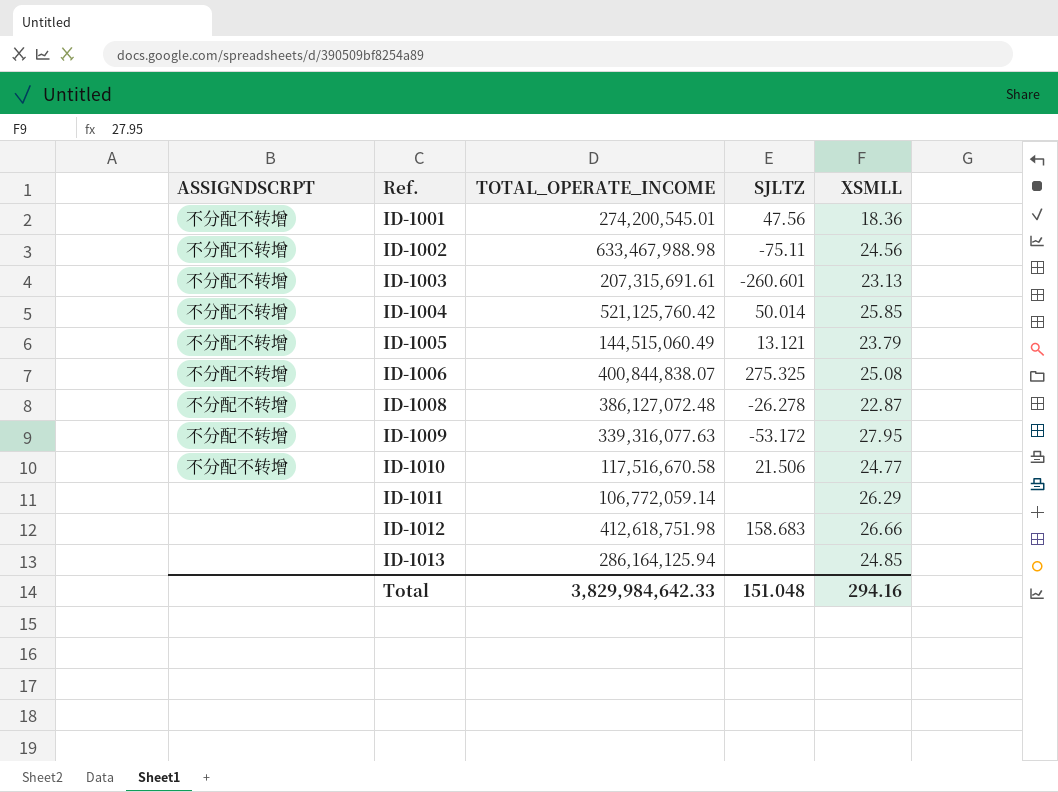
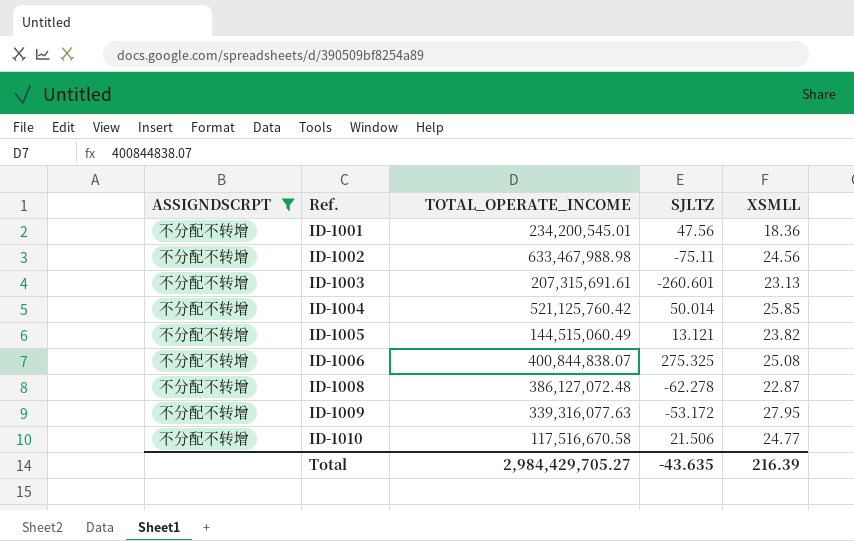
filter: none -> ASSIGNDSCRPT = 不分配不转增
ID-1001 | TOTAL_OPERATE_INCOME: 274,200,545.01 -> 234,200,545.01
ID-1005 | XSMLL: 23.79 -> 23.82
ID-1008 | SJLTZ: -26.278 -> -62.278
Total | TOTAL_OPERATE_INCOME: 3,829,984,642.33 -> 2,984,429,705.27
Total | SJLTZ: 151.048 -> -43.635
Total | XSMLL: 294.16 -> 216.39

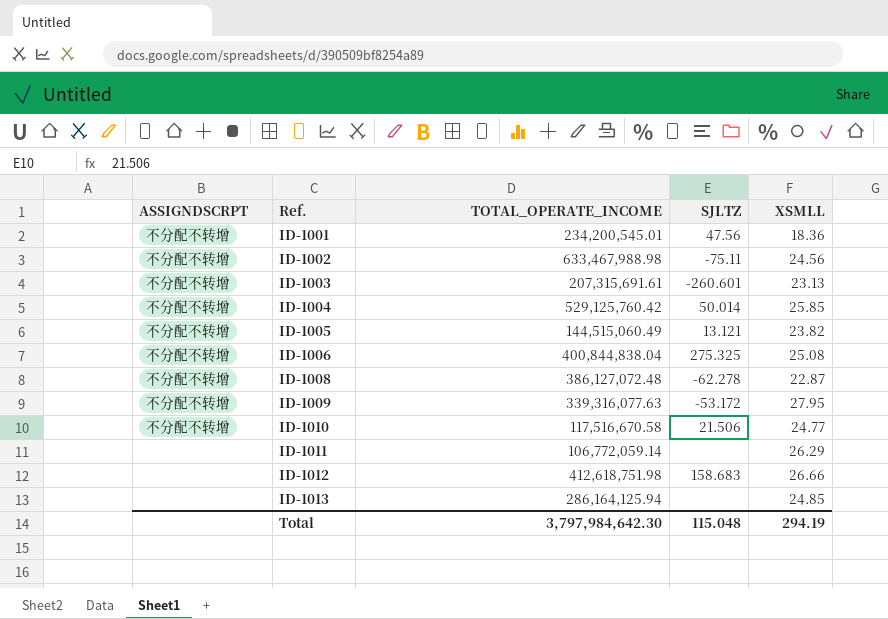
filter: ASSIGNDSCRPT = 不分配不转增 -> none
ID-1004 | TOTAL_OPERATE_INCOME: 521,125,760.42 -> 529,125,760.42
ID-1006 | TOTAL_OPERATE_INCOME: 400,844,838.07 -> 400,844,838.04
Total | TOTAL_OPERATE_INCOME: 2,984,429,705.27 -> 3,797,984,642.30
Total | SJLTZ: -43.635 -> 115.048
Total | XSMLL: 216.39 -> 294.19

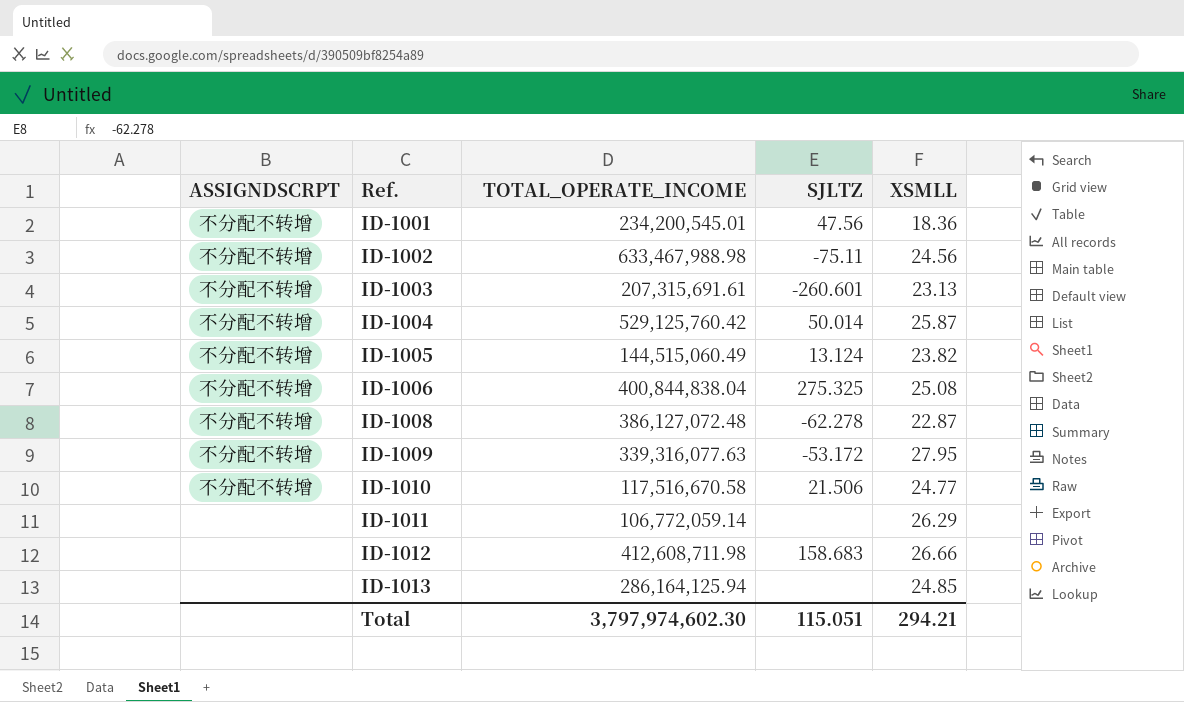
ID-1004 | XSMLL: 25.85 -> 25.87
ID-1005 | SJLTZ: 13.121 -> 13.124
ID-1012 | TOTAL_OPERATE_INCOME: 412,618,751.98 -> 412,608,711.98
Total | TOTAL_OPERATE_INCOME: 3,797,984,642.30 -> 3,797,974,602.30
Total | SJLTZ: 115.048 -> 115.051
Total | XSMLL: 294.19 -> 294.21

